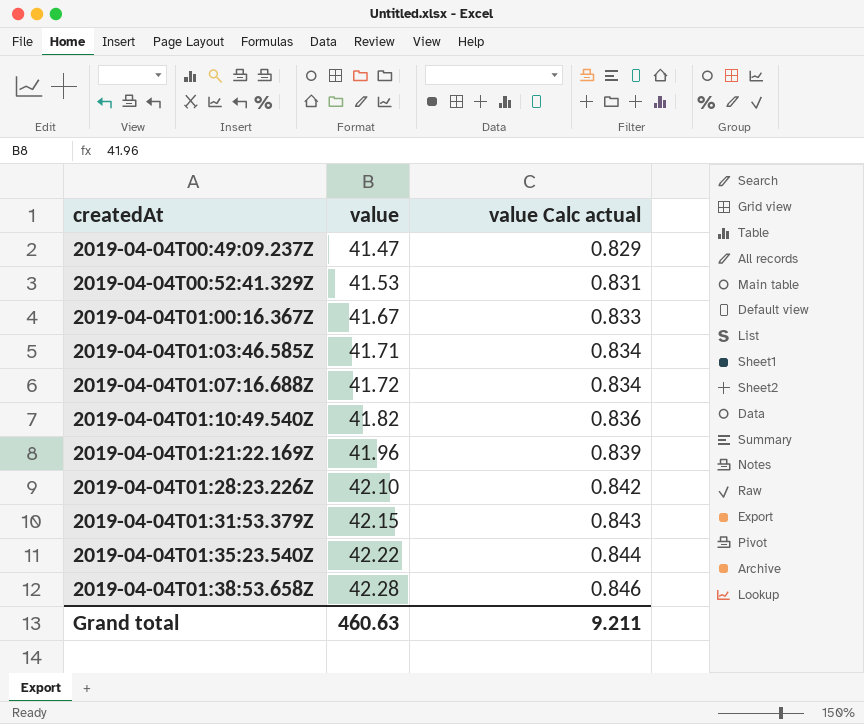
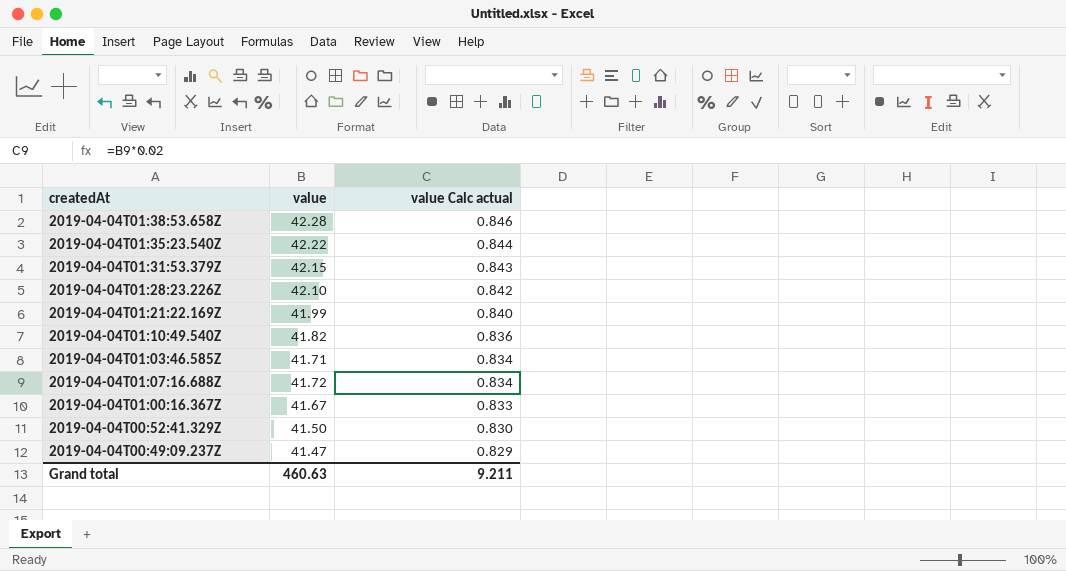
row order: createdAt ascending -> value Calc actual descending
2019-04-04T01:21:22.169Z | value: 41.96 -> 41.99
2019-04-04T01:21:22.169Z | value Calc actual: 0.839 -> 0.840
2019-04-04T00:52:41.329Z | value: 41.53 -> 41.50
2019-04-04T00:52:41.329Z | value Calc actual: 0.831 -> 0.830

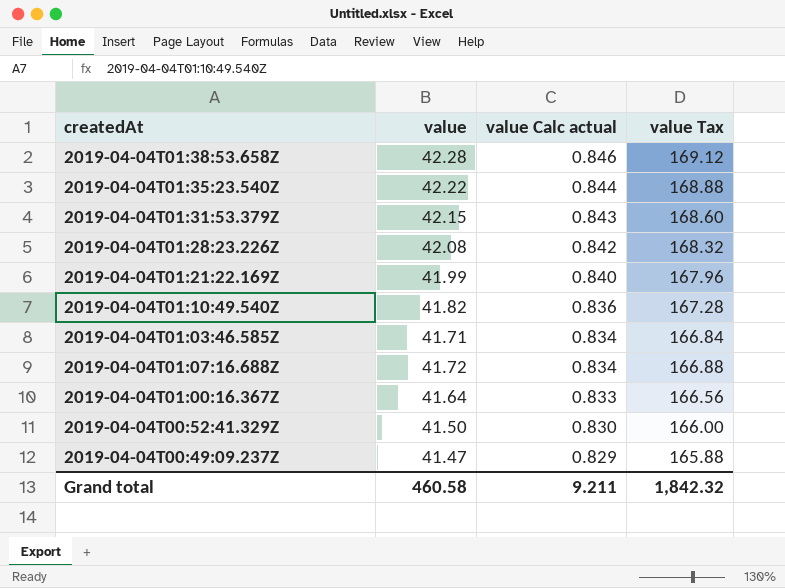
column value Tax | formula: none -> [value] * 4
2019-04-04T01:28:23.226Z | value: 42.10 -> 42.08
2019-04-04T01:00:16.367Z | value: 41.67 -> 41.64
Grand total | value: 460.63 -> 460.58

